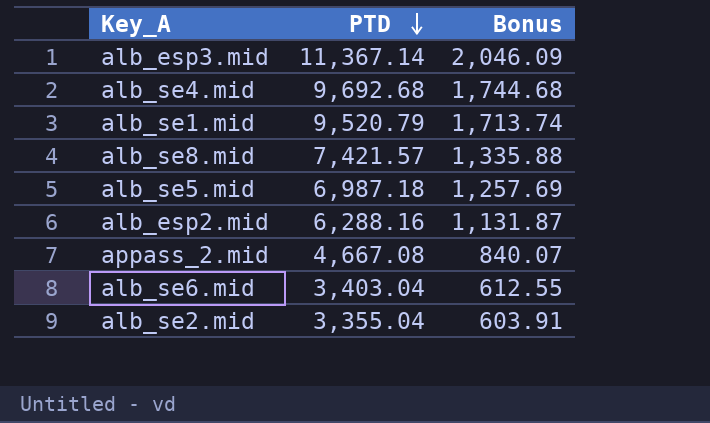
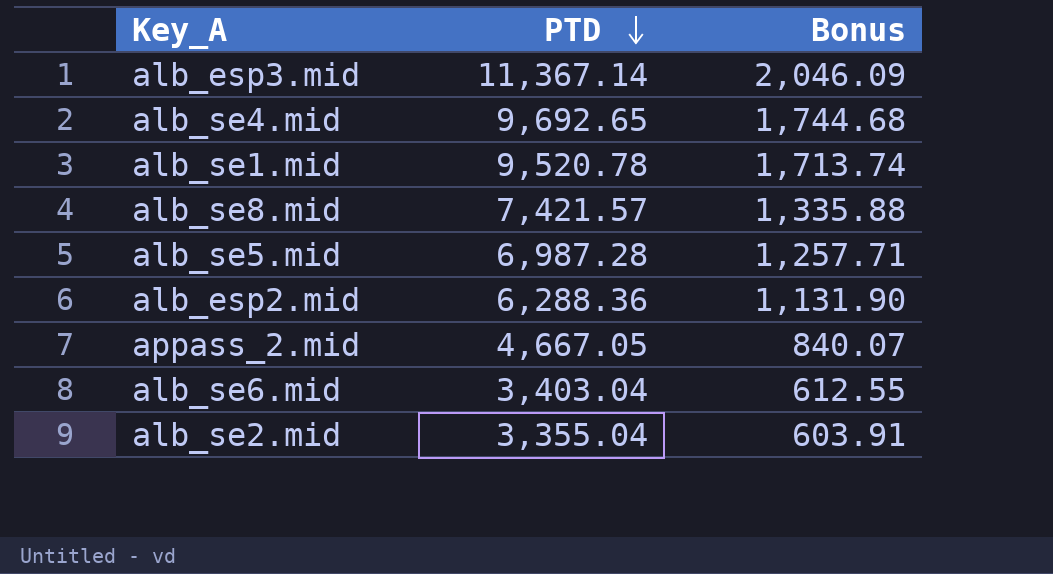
alb_se4.mid | PTD: 9,692.68 -> 9,692.65
alb_se1.mid | PTD: 9,520.79 -> 9,520.78
alb_se5.mid | PTD: 6,987.18 -> 6,987.28
alb_se5.mid | Bonus: 1,257.69 -> 1,257.71
alb_esp2.mid | PTD: 6,288.16 -> 6,288.36
alb_esp2.mid | Bonus: 1,131.87 -> 1,131.90
appass_2.mid | PTD: 4,667.08 -> 4,667.05

